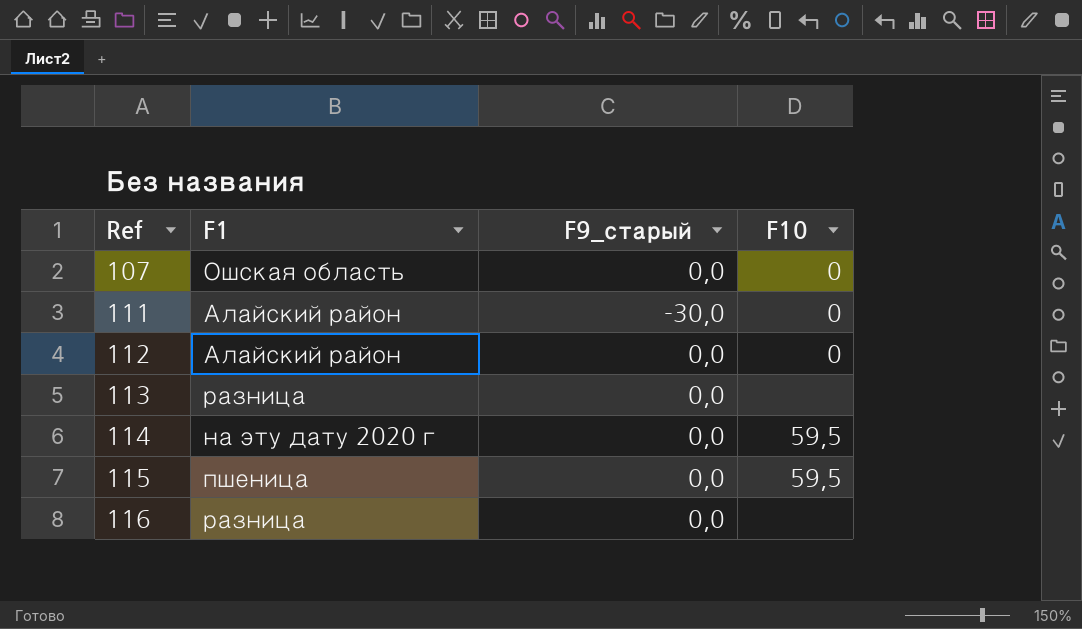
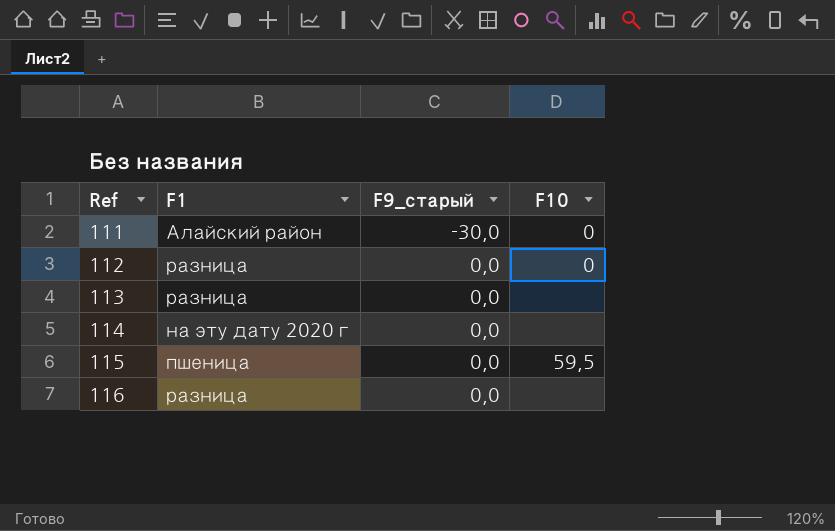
row 107: Ошская область | 0,0 | 0 -> none
112 | F1: Алайский район -> разница
114 | F10: 59,5 -> none

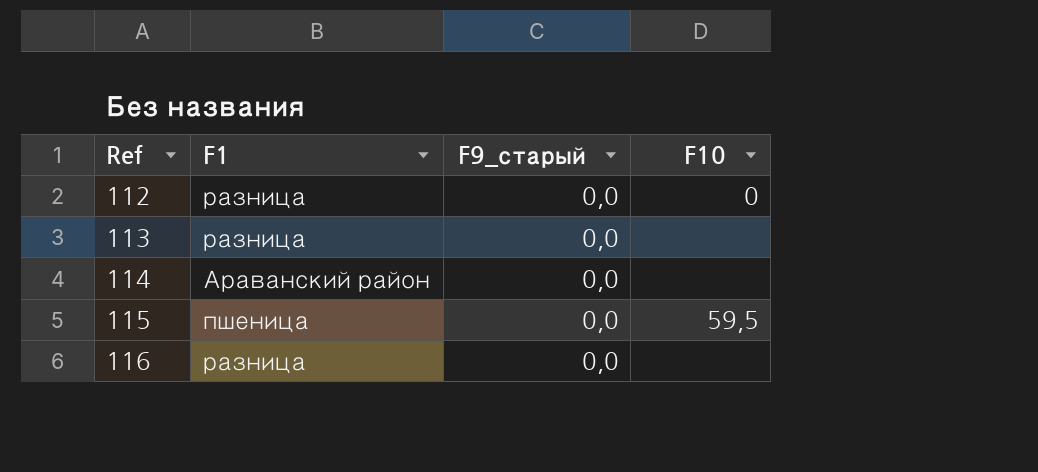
row 111: Алайский район | -30,0 | 0 -> none
114 | F1: на эту дату 2020 г -> Араванский район

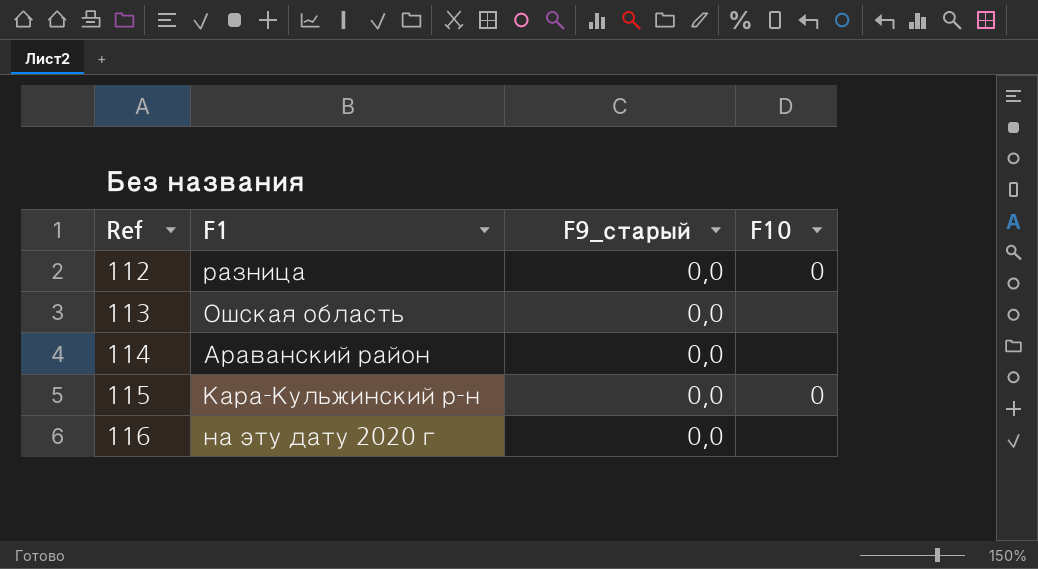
113 | F1: разница -> Ошская область
115 | F1: пшеница -> Кара-Кульжинский р-н
115 | F10: 59,5 -> 0
116 | F1: разница -> на эту дату 2020 г

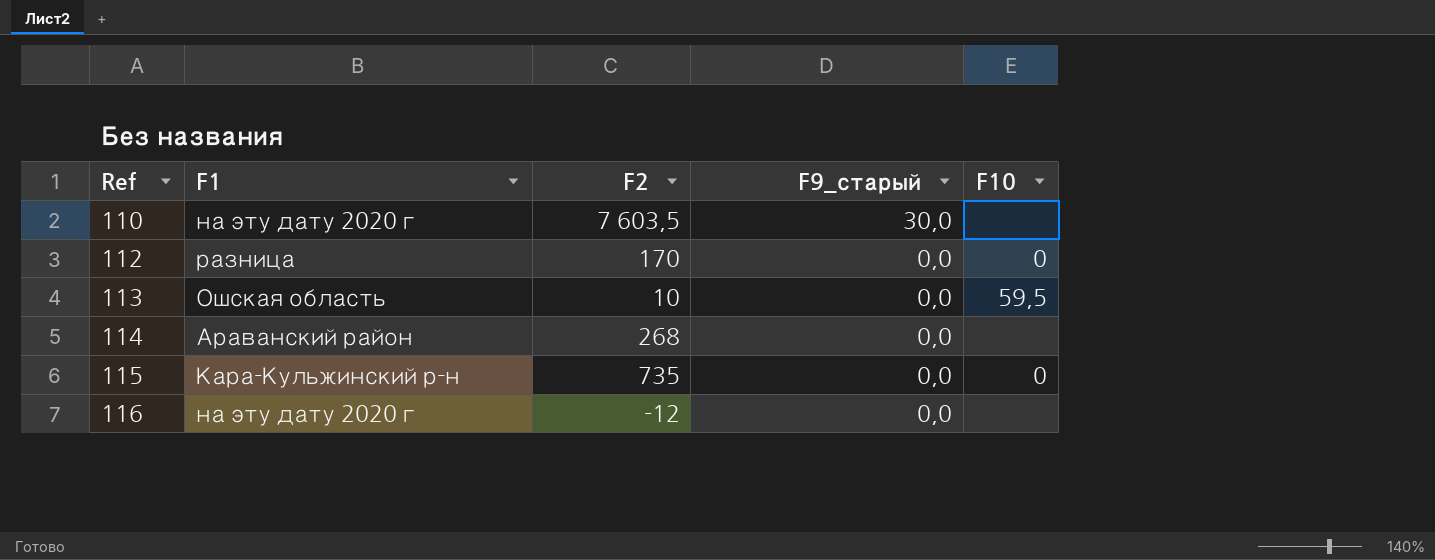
column F2 | position: none -> 3
row 110: none -> на эту дату 2020 г | 7 603,5 | 30,0 | none
113 | F10: none -> 59,5

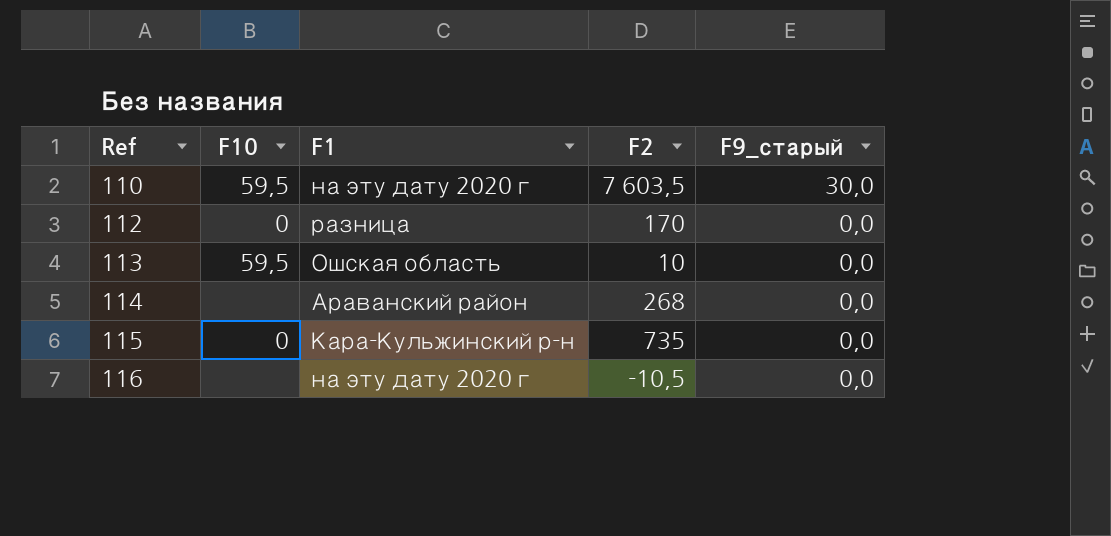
column F10 | position: 5 -> 2
110 | F10: none -> 59,5
116 | F2: -12 -> -10,5

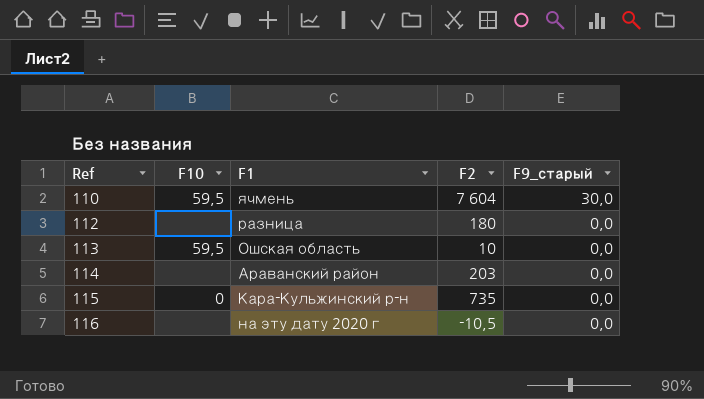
110 | F1: на эту дату 2020 г -> ячмень
110 | F2: 7 603,5 -> 7 604
112 | F10: 0 -> none
112 | F2: 170 -> 180
114 | F2: 268 -> 203

